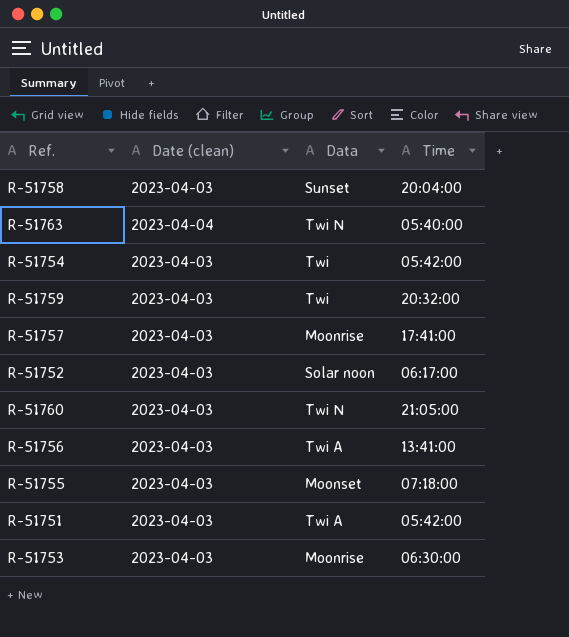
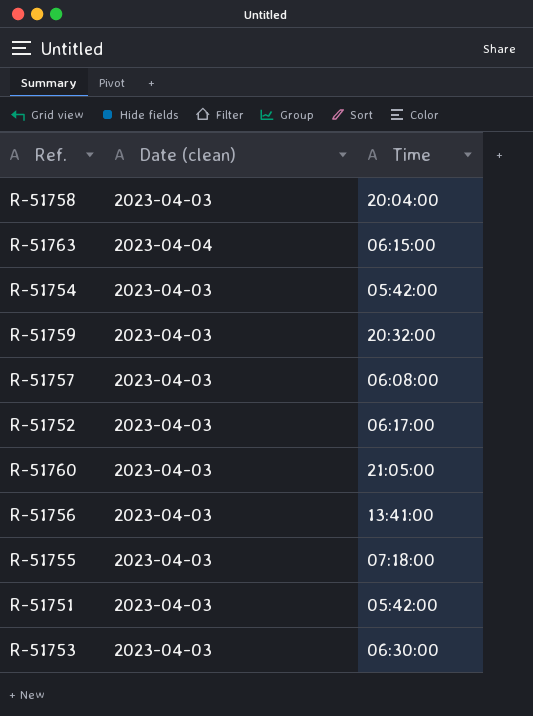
column Data | position: 3 -> none
R-51763 | Time: 05:40:00 -> 06:15:00
R-51757 | Time: 17:41:00 -> 06:08:00

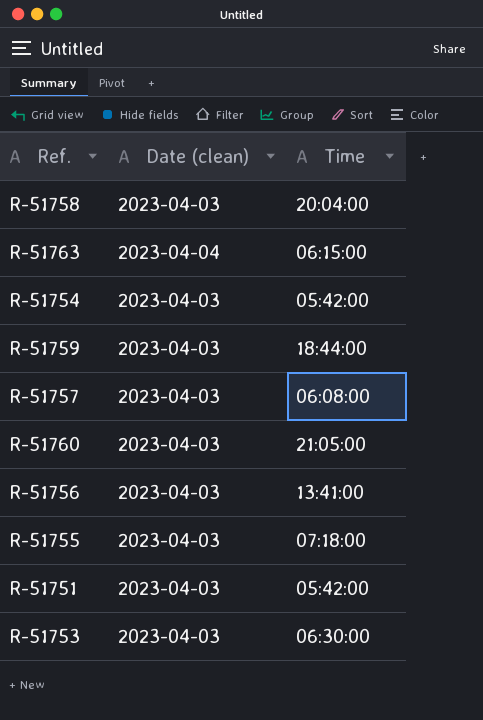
row R-51752: 2023-04-03 | 06:17:00 -> none
R-51759 | Time: 20:32:00 -> 18:44:00

